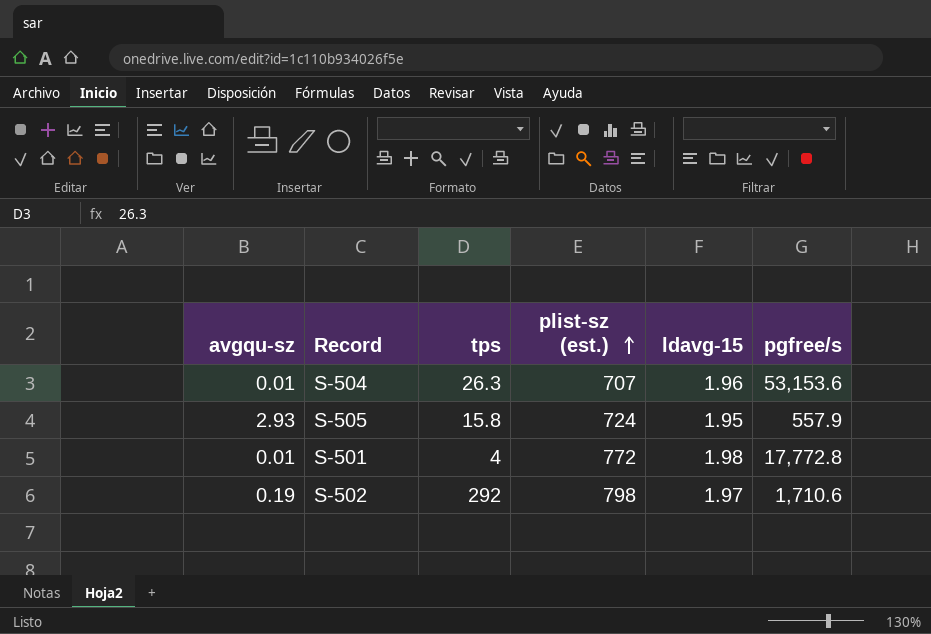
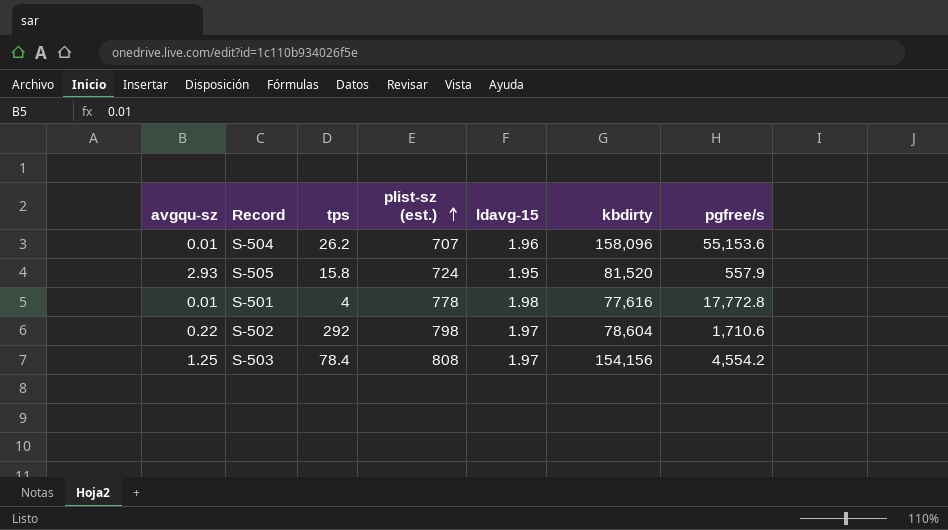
column kbdirty | position: none -> 6
S-504 | tps: 26.3 -> 26.2
S-504 | pgfree/s: 53,153.6 -> 55,153.6
S-501 | plist-sz (est.): 772 -> 778
S-502 | avgqu-sz: 0.19 -> 0.22
row S-503: none -> 1.25 | 78.4 | 808 | 1.97 | 154,156 | 4,554.2

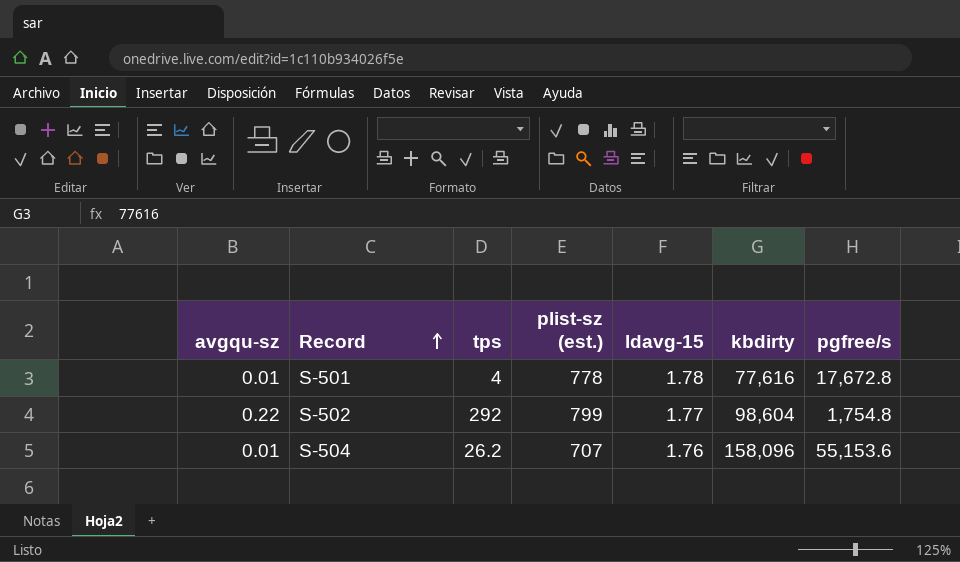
row order: plist-sz (est.) ascending -> Record ascending
row S-505: 2.93 | 15.8 | 724 | 1.95 | 81,520 | 557.9 -> none
row S-503: 1.25 | 78.4 | 808 | 1.97 | 154,156 | 4,554.2 -> none
S-501 | ldavg-15: 1.98 -> 1.78
S-501 | pgfree/s: 17,772.8 -> 17,672.8
S-502 | plist-sz (est.): 798 -> 799
S-502 | ldavg-15: 1.97 -> 1.77
S-502 | kbdirty: 78,604 -> 98,604
S-502 | pgfree/s: 1,710.6 -> 1,754.8
S-504 | ldavg-15: 1.96 -> 1.76

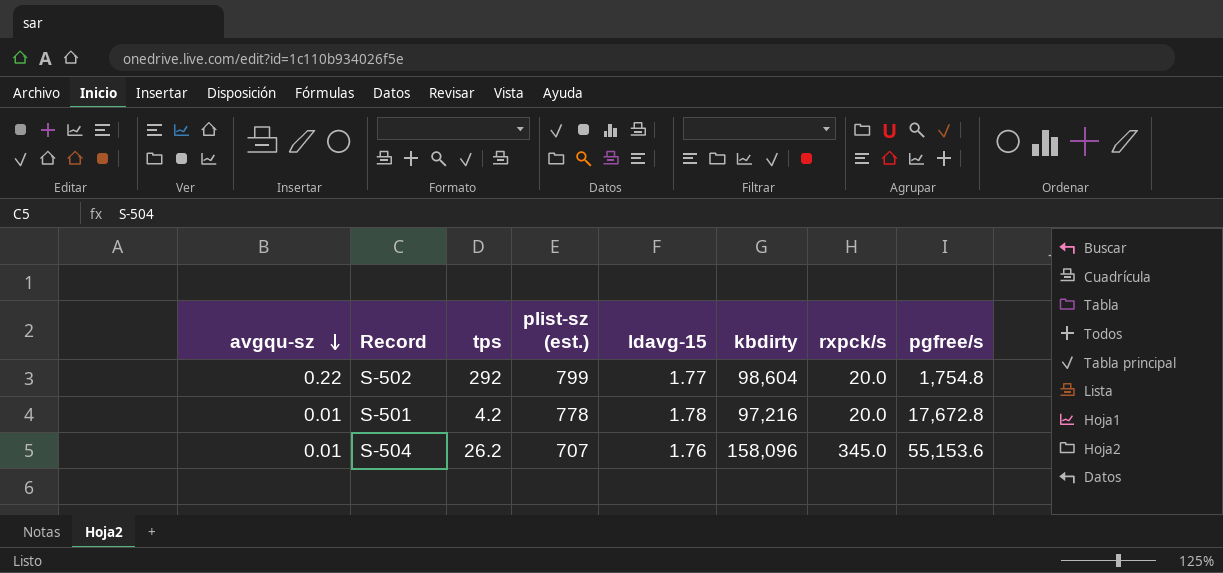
row order: Record ascending -> avgqu-sz descending
column rxpck/s | position: none -> 7
S-501 | tps: 4 -> 4.2
S-501 | kbdirty: 77,616 -> 97,216

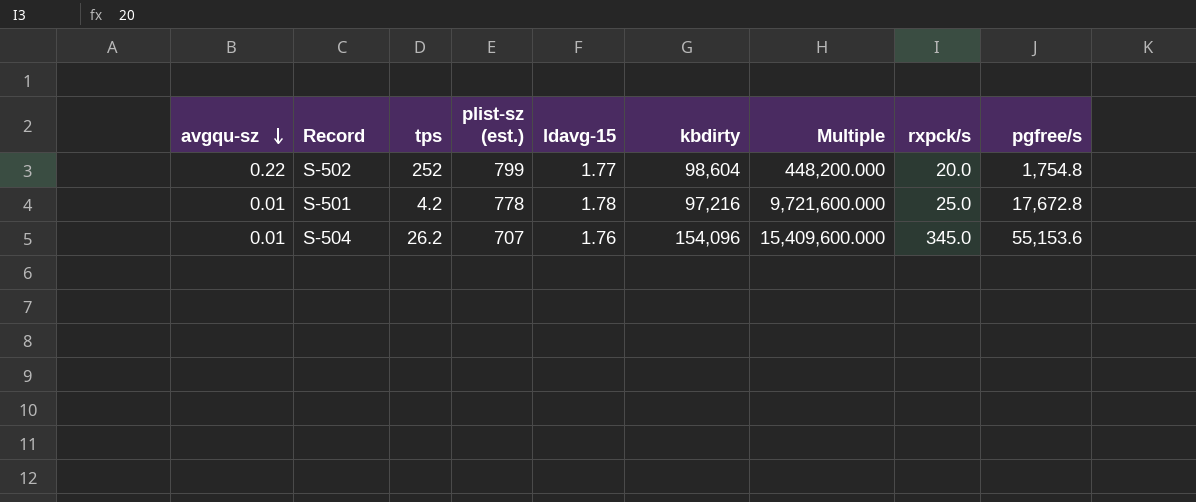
column Multiple | formula: none -> [kbdirty] / [avgqu-sz]
S-502 | tps: 292 -> 252
S-501 | rxpck/s: 20.0 -> 25.0
S-504 | kbdirty: 158,096 -> 154,096

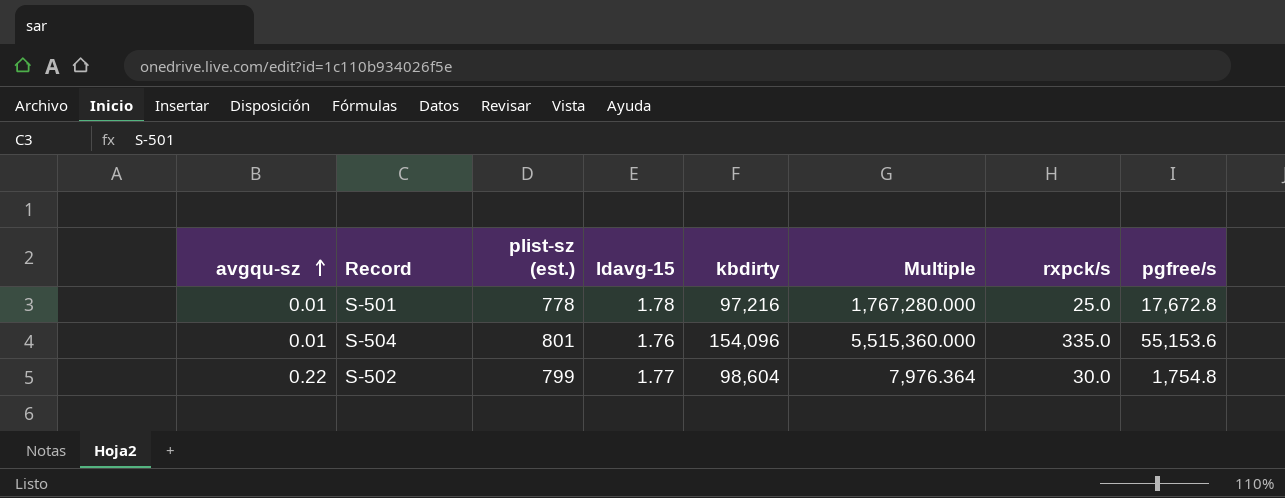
row order: avgqu-sz descending -> avgqu-sz ascending
column tps | position: 3 -> none
column Multiple | formula: [kbdirty] / [avgqu-sz] -> [pgfree/s] / [avgqu-sz]
S-504 | plist-sz (est.): 707 -> 801
S-504 | rxpck/s: 345.0 -> 335.0
S-502 | rxpck/s: 20.0 -> 30.0

